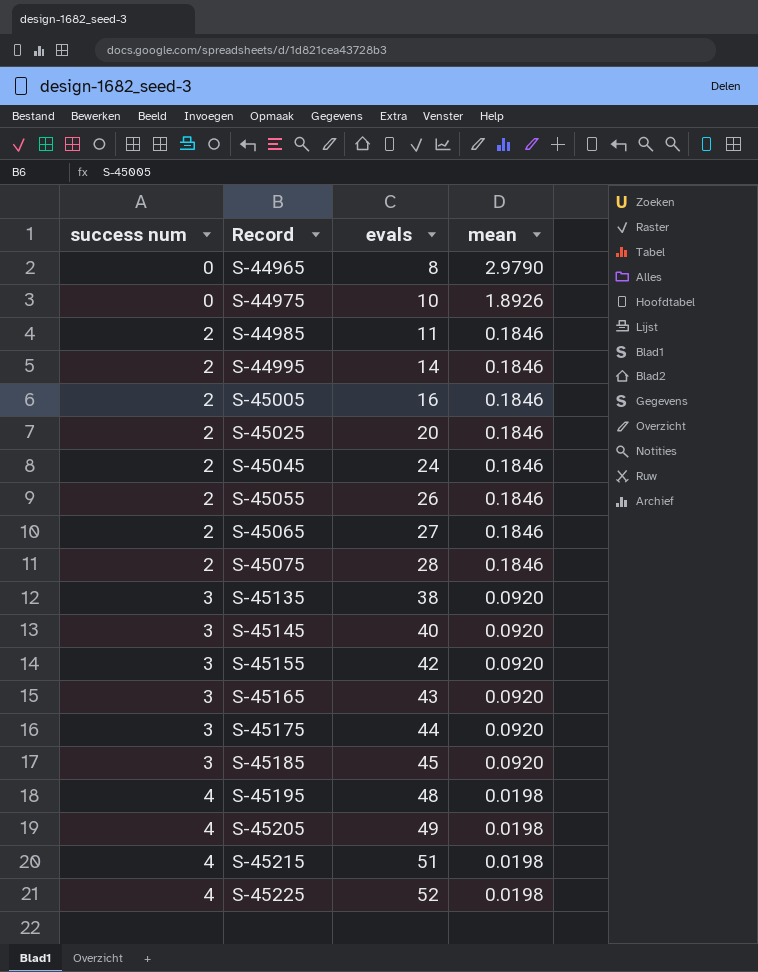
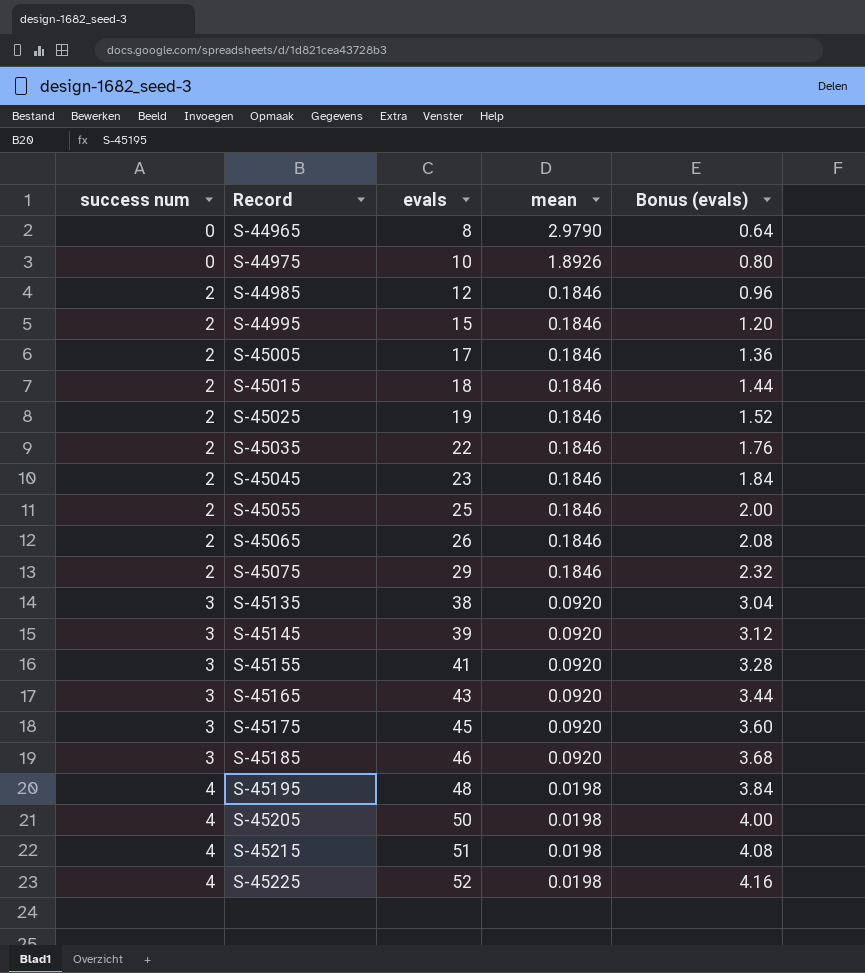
column Bonus (evals) | formula: none -> [evals] * 0.08
S-44985 | evals: 11 -> 12
S-44995 | evals: 14 -> 15
S-45005 | evals: 16 -> 17
row S-45015: none -> 2 | 18 | 0.1846 | 1.44
S-45025 | evals: 20 -> 19
row S-45035: none -> 2 | 22 | 0.1846 | 1.76
S-45045 | evals: 24 -> 23
S-45055 | evals: 26 -> 25
S-45065 | evals: 27 -> 26
S-45075 | evals: 28 -> 29
S-45145 | evals: 40 -> 39
S-45155 | evals: 42 -> 41
S-45175 | evals: 44 -> 45
S-45185 | evals: 45 -> 46
S-45205 | evals: 49 -> 50

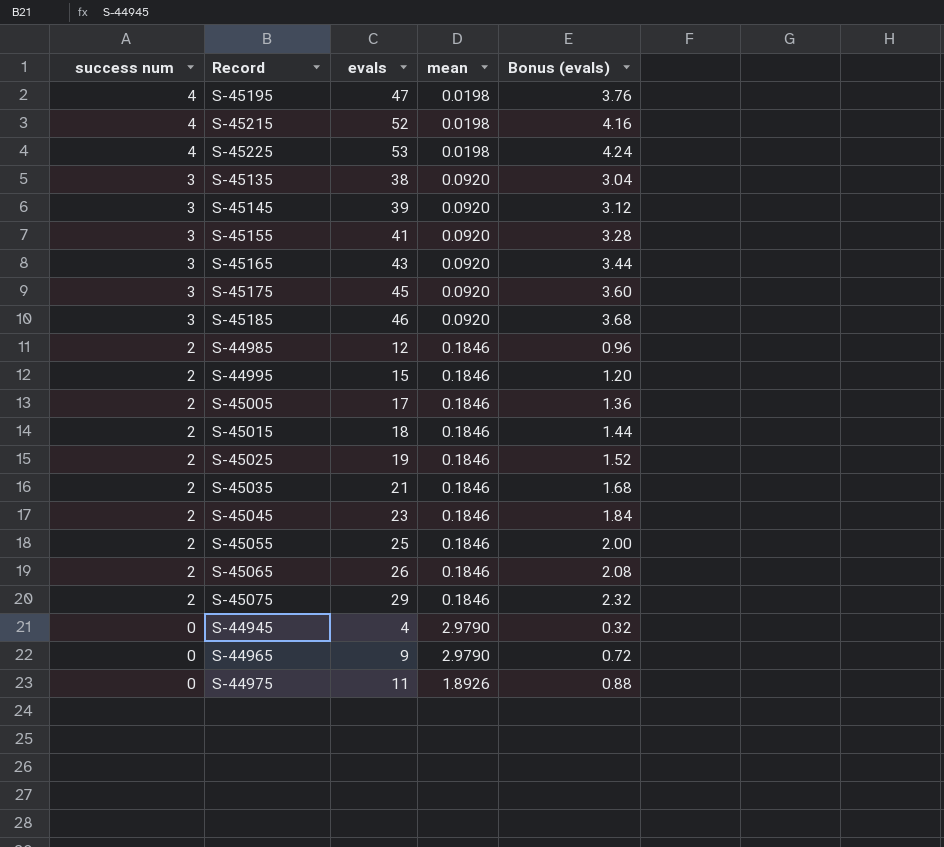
row order: success num ascending -> success num descending
row S-45205: 4 | 50 | 0.0198 | 4.00 -> none
S-45195 | evals: 48 -> 47
S-45195 | Bonus (evals): 3.84 -> 3.76
S-45215 | evals: 51 -> 52
S-45215 | Bonus (evals): 4.08 -> 4.16
S-45225 | evals: 52 -> 53
S-45225 | Bonus (evals): 4.16 -> 4.24
S-45035 | evals: 22 -> 21
S-45035 | Bonus (evals): 1.76 -> 1.68
row S-44945: none -> 0 | 4 | 2.9790 | 0.32
S-44965 | evals: 8 -> 9
S-44965 | Bonus (evals): 0.64 -> 0.72
S-44975 | evals: 10 -> 11
S-44975 | Bonus (evals): 0.80 -> 0.88

